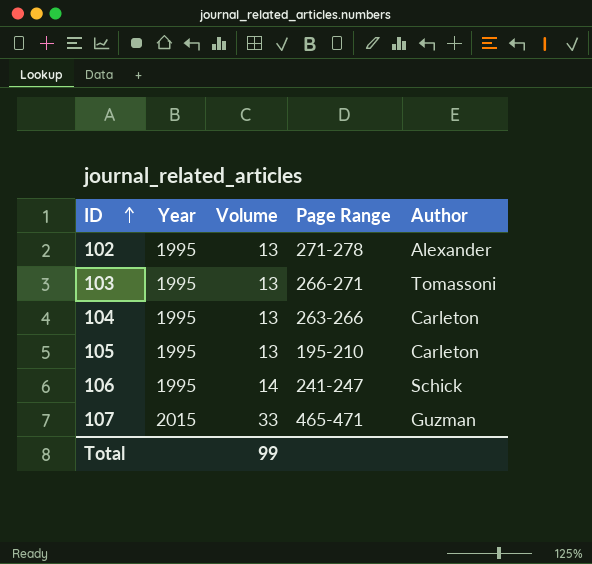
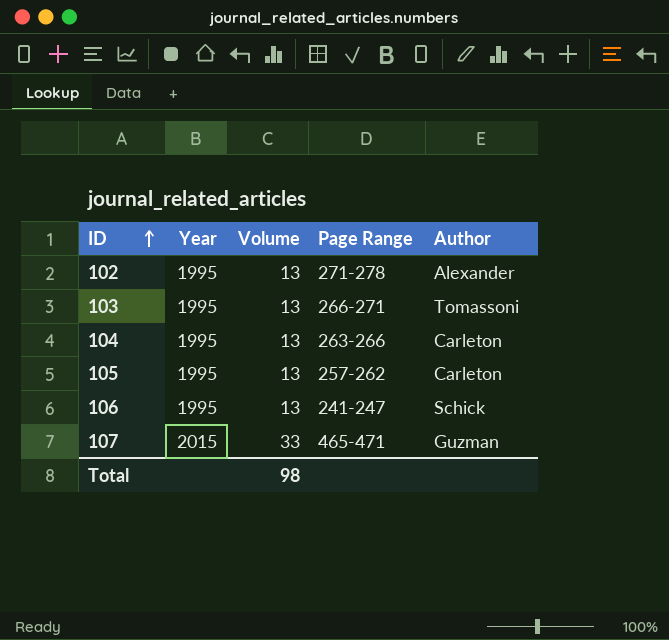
105 | Page Range: 195-210 -> 257-262
106 | Volume: 14 -> 13
Total | Volume: 99 -> 98

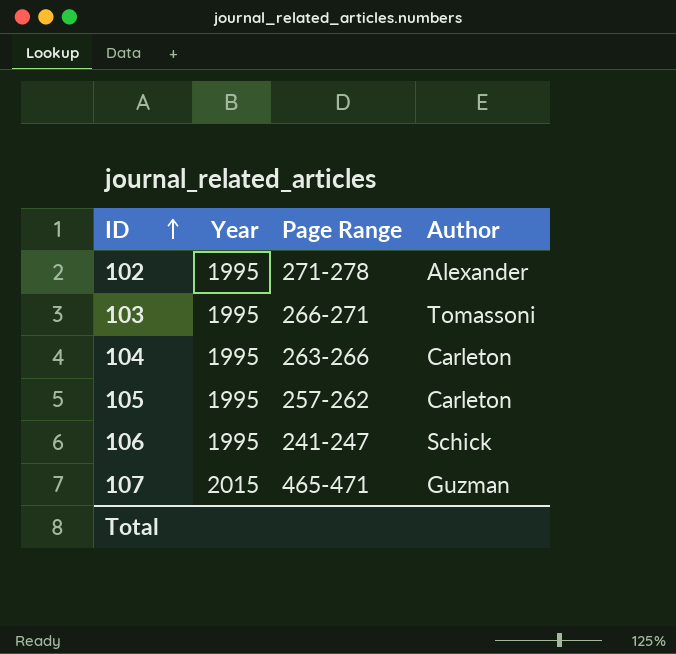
column Volume | position: 3 -> none

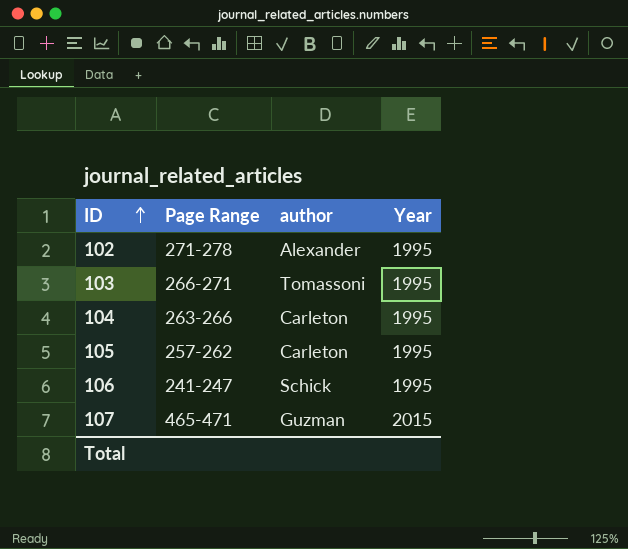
column name: Author -> author
column Year | position: 2 -> 4

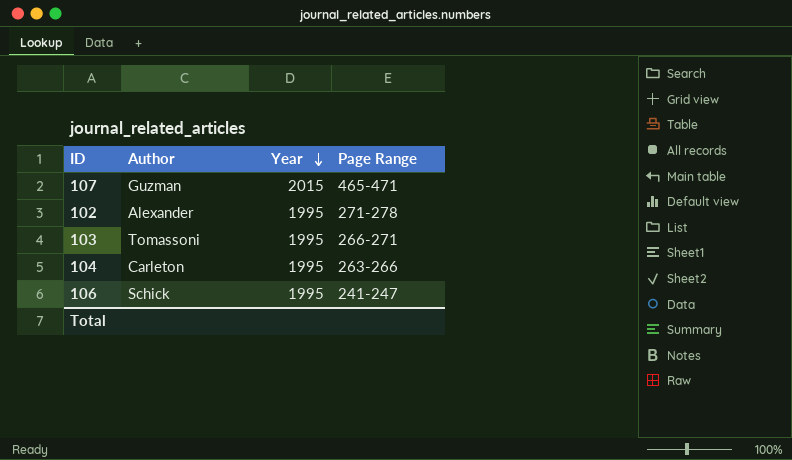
row order: ID ascending -> Year descending
column name: author -> Author
column Page Range | position: 2 -> 4
row 105: 257-262 | Carleton | 1995 -> none

